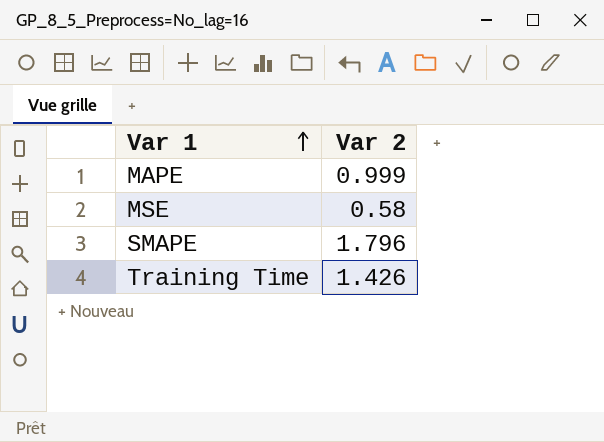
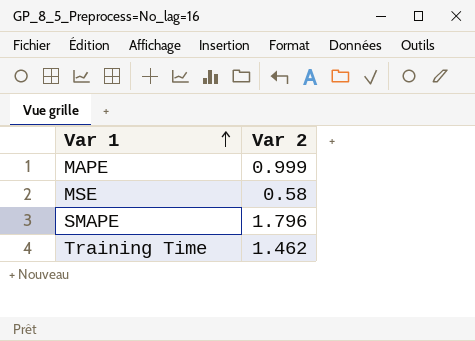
Training Time | Var 2: 1.426 -> 1.462

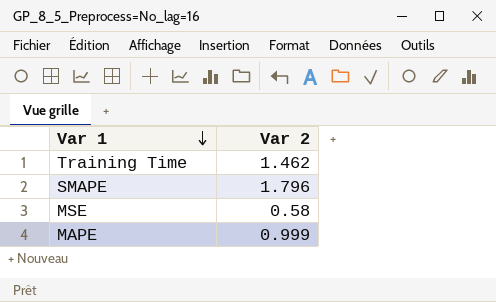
row order: Var 1 ascending -> Var 1 descending

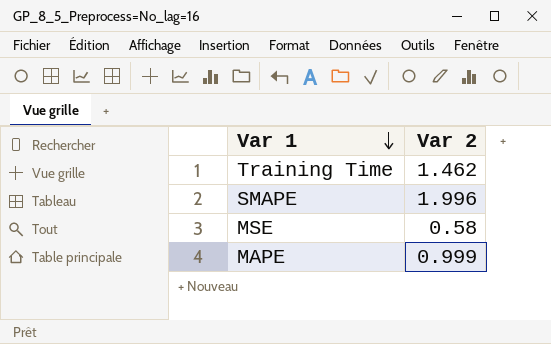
SMAPE | Var 2: 1.796 -> 1.996

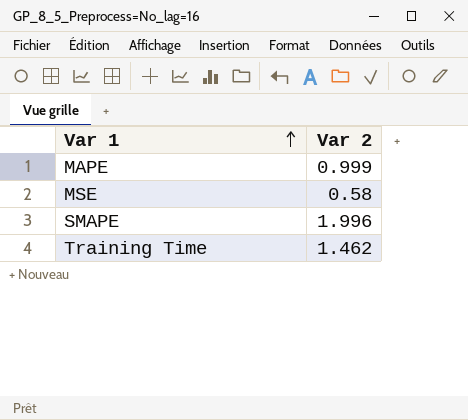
row order: Var 1 descending -> Var 1 ascending

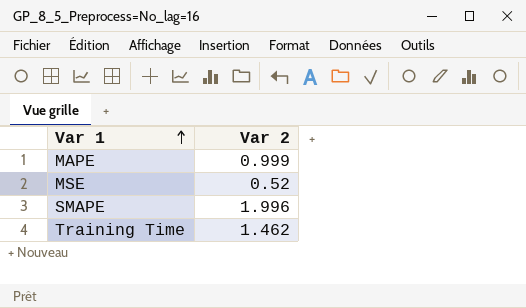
MSE | Var 2: 0.58 -> 0.52

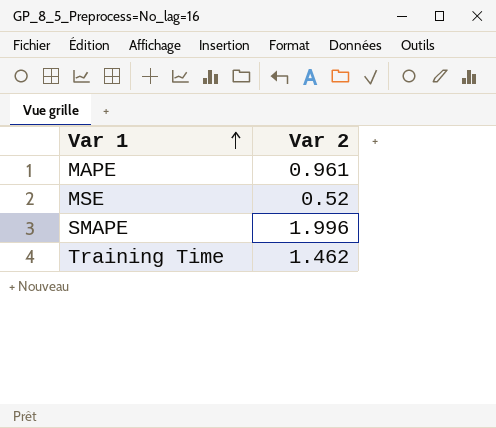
MAPE | Var 2: 0.999 -> 0.961

